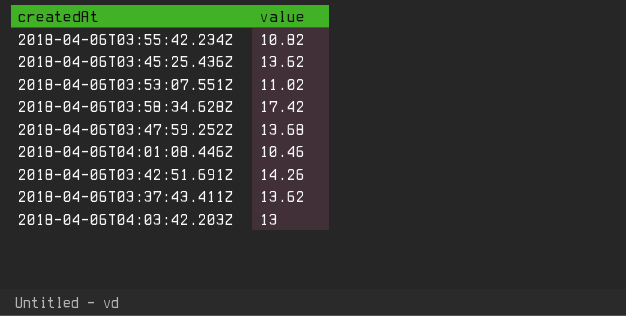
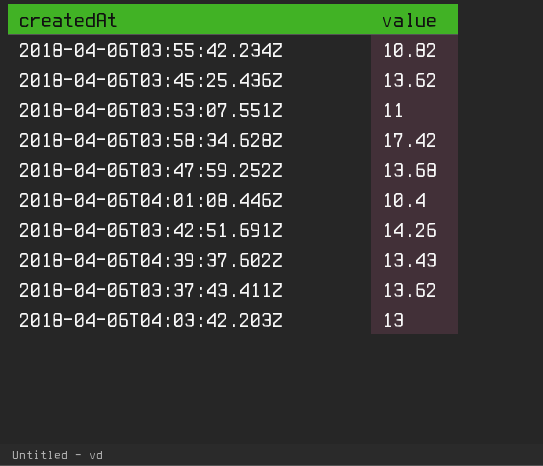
2018-04-06T03:53:07.551Z | value: 11.02 -> 11
2018-04-06T04:01:08.446Z | value: 10.46 -> 10.4
row 2018-04-06T04:39:37.602Z: none -> 13.43

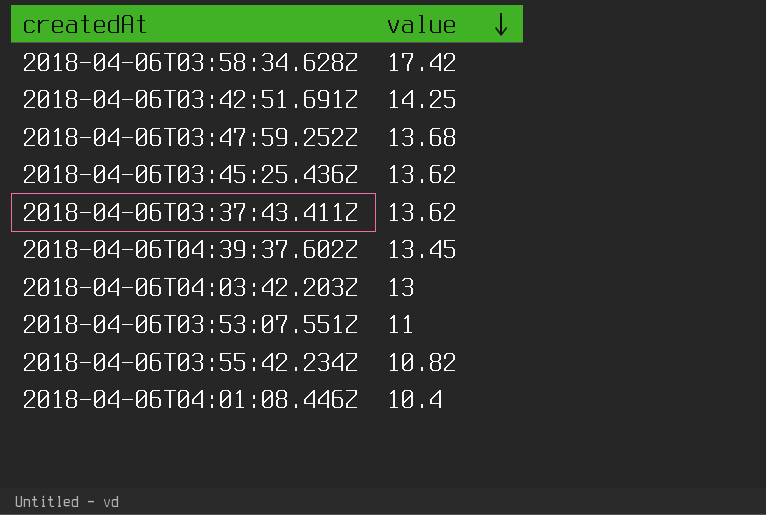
row order: none -> value descending
2018-04-06T03:42:51.691Z | value: 14.26 -> 14.25
2018-04-06T04:39:37.602Z | value: 13.43 -> 13.45

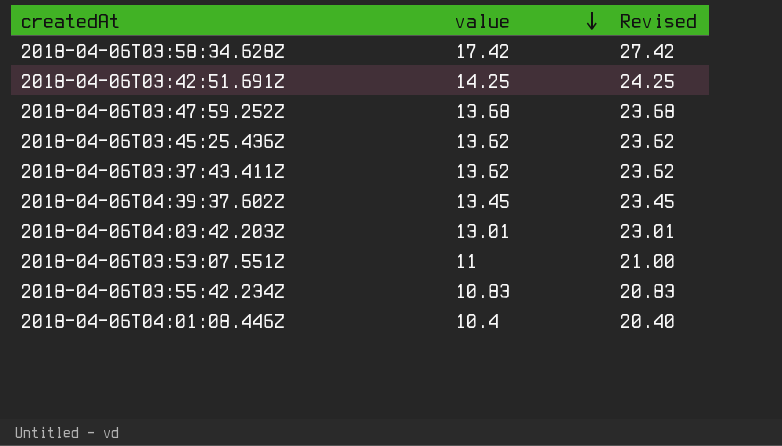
column Revised | formula: none -> [value] + 10
2018-04-06T04:03:42.203Z | value: 13 -> 13.01
2018-04-06T03:55:42.234Z | value: 10.82 -> 10.83

